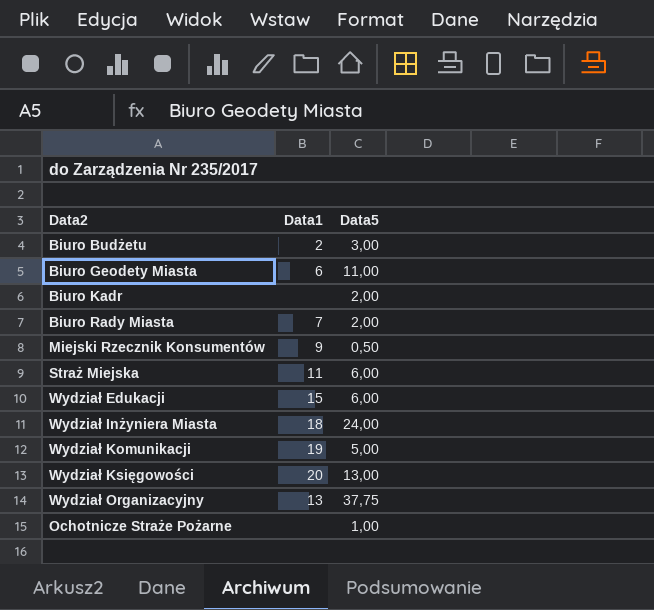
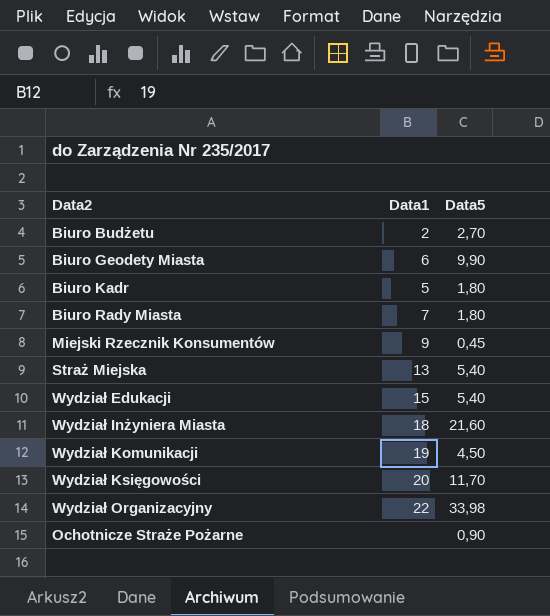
Biuro Budżetu | Data5: 3,00 -> 2,70
Biuro Geodety Miasta | Data5: 11,00 -> 9,90
Biuro Kadr | Data1: none -> 5
Biuro Kadr | Data5: 2,00 -> 1,80
Biuro Rady Miasta | Data5: 2,00 -> 1,80
Miejski Rzecznik Konsumentów | Data5: 0,50 -> 0,45
Straż Miejska | Data1: 11 -> 13
Straż Miejska | Data5: 6,00 -> 5,40
Wydział Edukacji | Data5: 6,00 -> 5,40
Wydział Inżyniera Miasta | Data5: 24,00 -> 21,60
Wydział Komunikacji | Data5: 5,00 -> 4,50
Wydział Księgowości | Data5: 13,00 -> 11,70
Wydział Organizacyjny | Data1: 13 -> 22
Wydział Organizacyjny | Data5: 37,75 -> 33,98
Ochotnicze Straże Pożarne | Data5: 1,00 -> 0,90

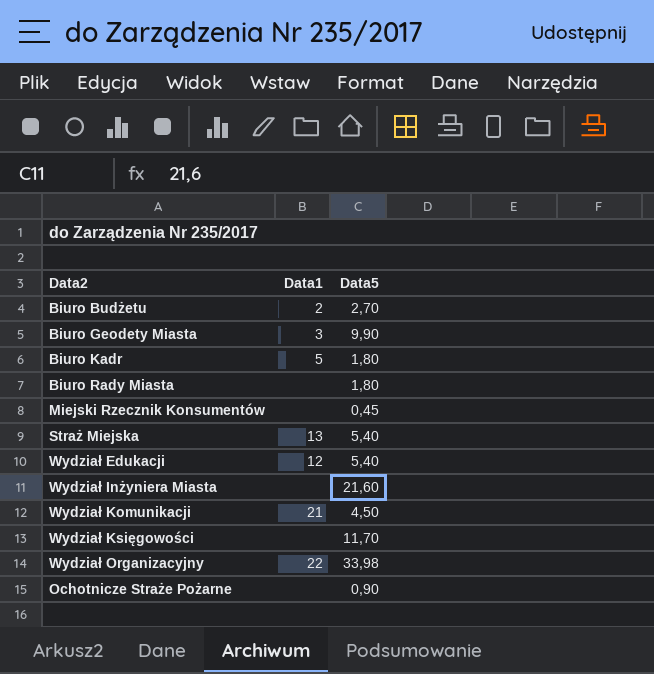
Biuro Geodety Miasta | Data1: 6 -> 3
Biuro Rady Miasta | Data1: 7 -> none
Miejski Rzecznik Konsumentów | Data1: 9 -> none
Wydział Edukacji | Data1: 15 -> 12
Wydział Inżyniera Miasta | Data1: 18 -> none
Wydział Komunikacji | Data1: 19 -> 21
Wydział Księgowości | Data1: 20 -> none

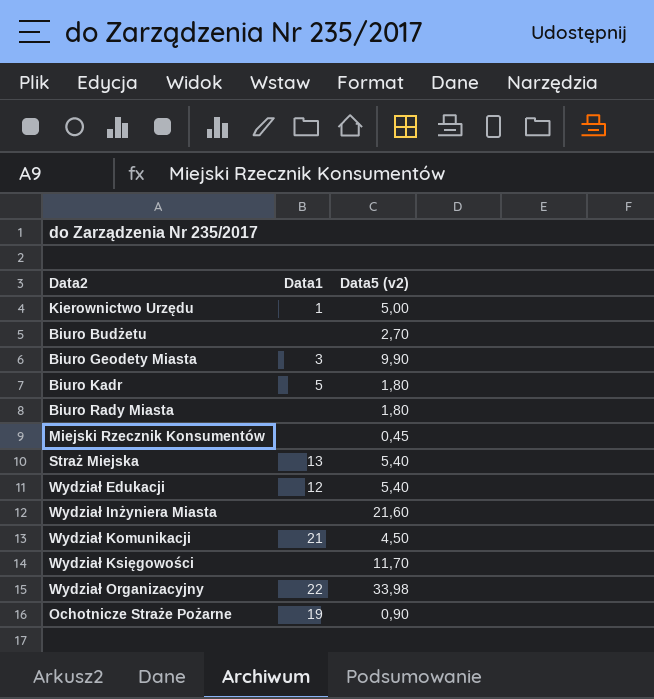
column name: Data5 -> Data5 (v2)
row Kierownictwo Urzędu: none -> 1 | 5,00
Biuro Budżetu | Data1: 2 -> none
Ochotnicze Straże Pożarne | Data1: none -> 19

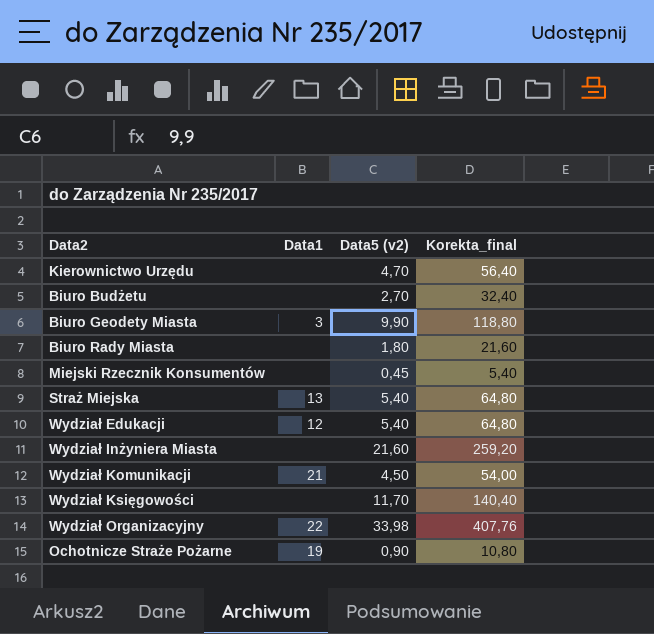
column Korekta_final | formula: none -> [Data5 (v2)] * 12
row Biuro Kadr: 5 | 1,80 -> none
Kierownictwo Urzędu | Data1: 1 -> none
Kierownictwo Urzędu | Data5 (v2): 5,00 -> 4,70

